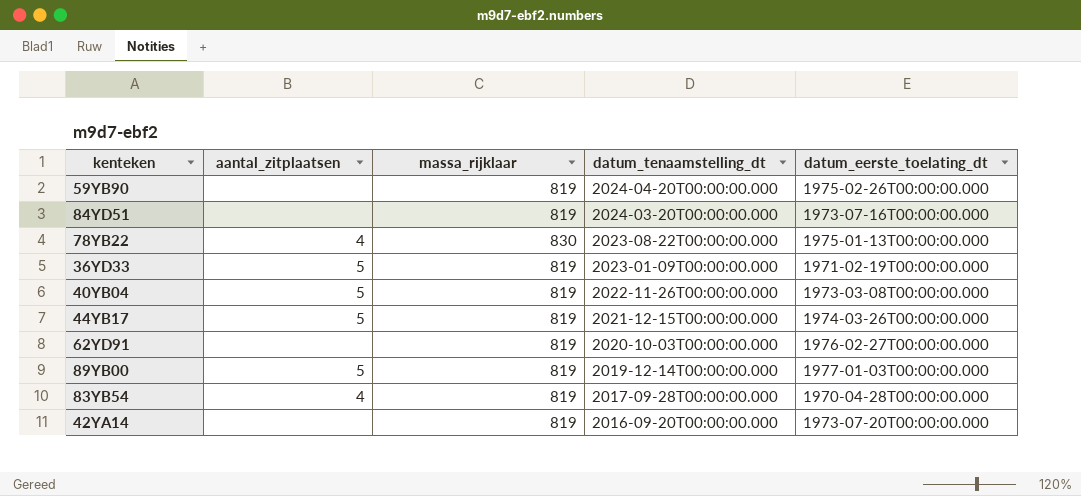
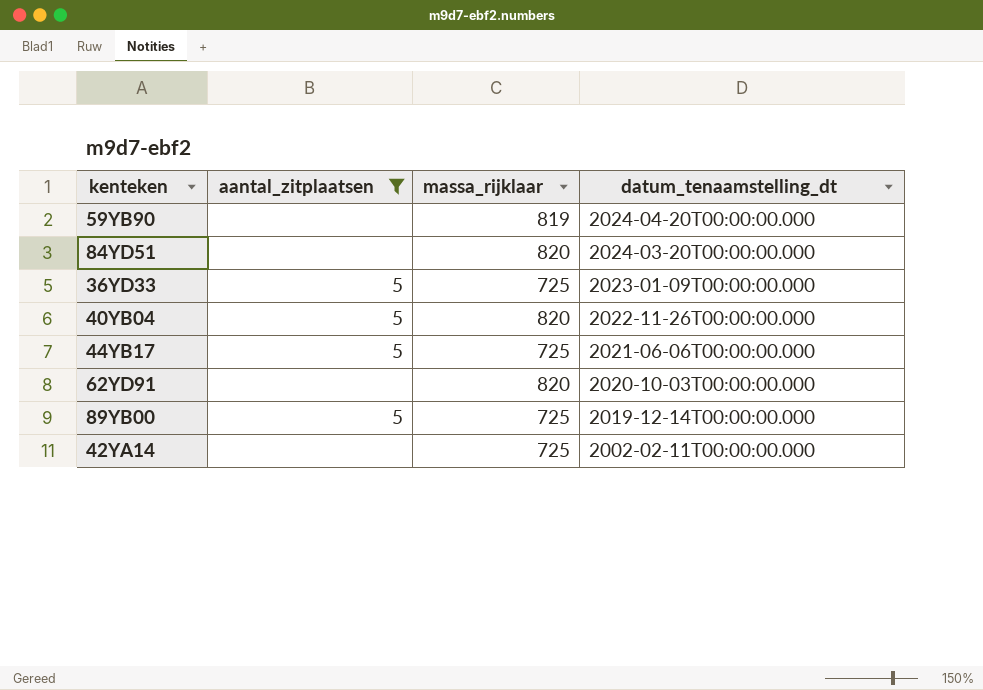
filter: none -> aantal_zitplaatsen != 4
column datum_eerste_toelating_dt | position: 5 -> none
84YD51 | massa_rijklaar: 819 -> 820
36YD33 | massa_rijklaar: 819 -> 725
40YB04 | massa_rijklaar: 819 -> 820
44YB17 | massa_rijklaar: 819 -> 725
44YB17 | datum_tenaamstelling_dt: 2021-12-15T00:00:00.000 -> 2021-06-06T00:00:00.000
62YD91 | massa_rijklaar: 819 -> 820
89YB00 | massa_rijklaar: 819 -> 725
42YA14 | massa_rijklaar: 819 -> 725
42YA14 | datum_tenaamstelling_dt: 2016-09-20T00:00:00.000 -> 2002-02-11T00:00:00.000

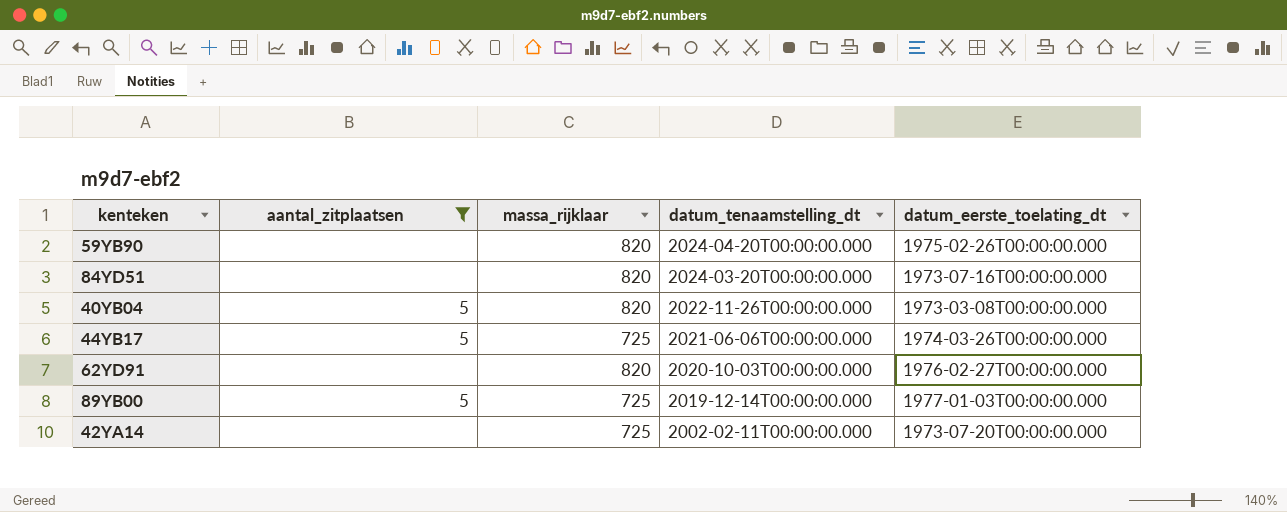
column datum_eerste_toelating_dt | position: none -> 5
row 36YD33: 5 | 725 | 2023-01-09T00:00:00.000 -> none
59YB90 | massa_rijklaar: 819 -> 820

